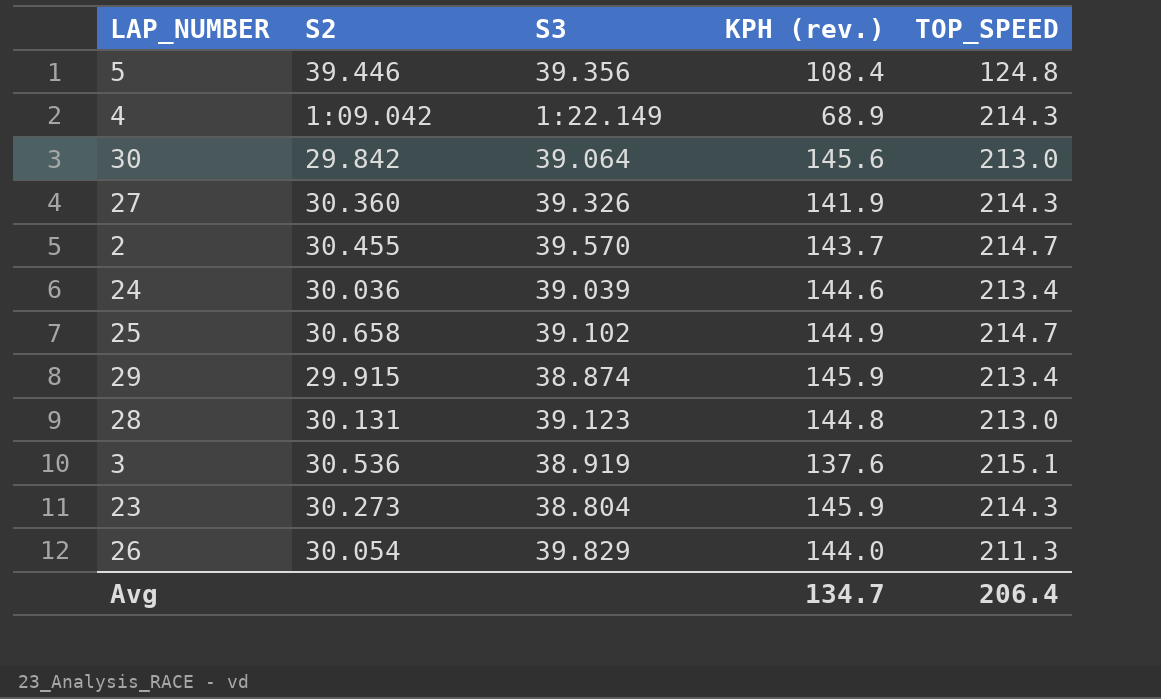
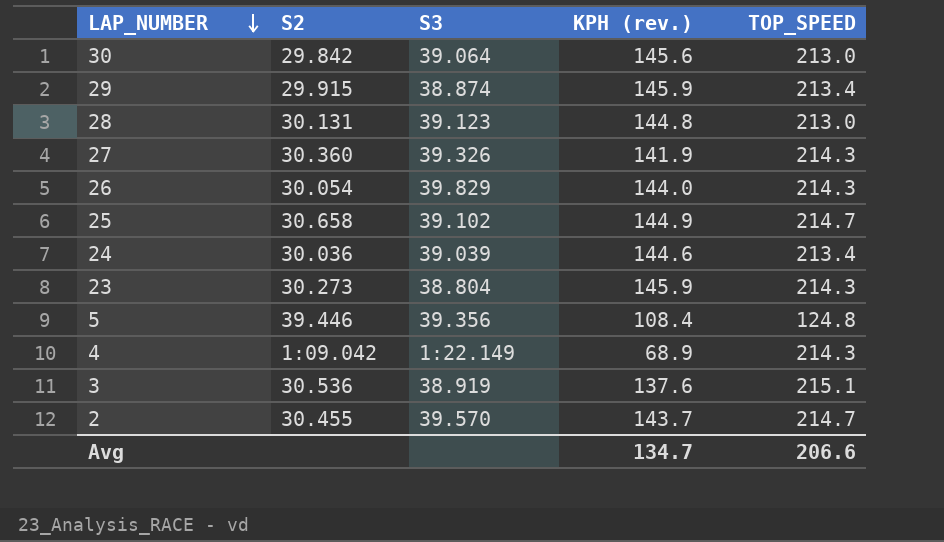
row order: none -> LAP_NUMBER descending
26 | TOP_SPEED: 211.3 -> 214.3
Avg | TOP_SPEED: 206.4 -> 206.6

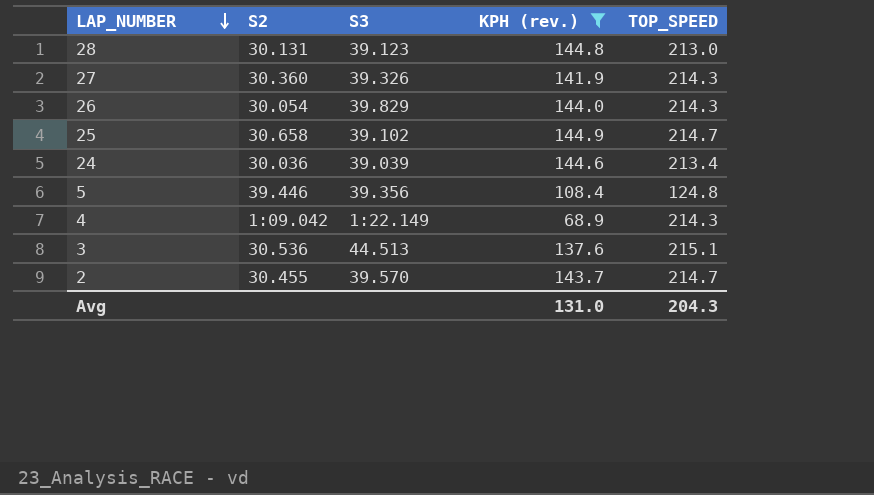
filter: none -> KPH (rev.) <= 144.9
3 | S3: 38.919 -> 44.513
Avg | KPH (rev.): 134.7 -> 131.0
Avg | TOP_SPEED: 206.6 -> 204.3

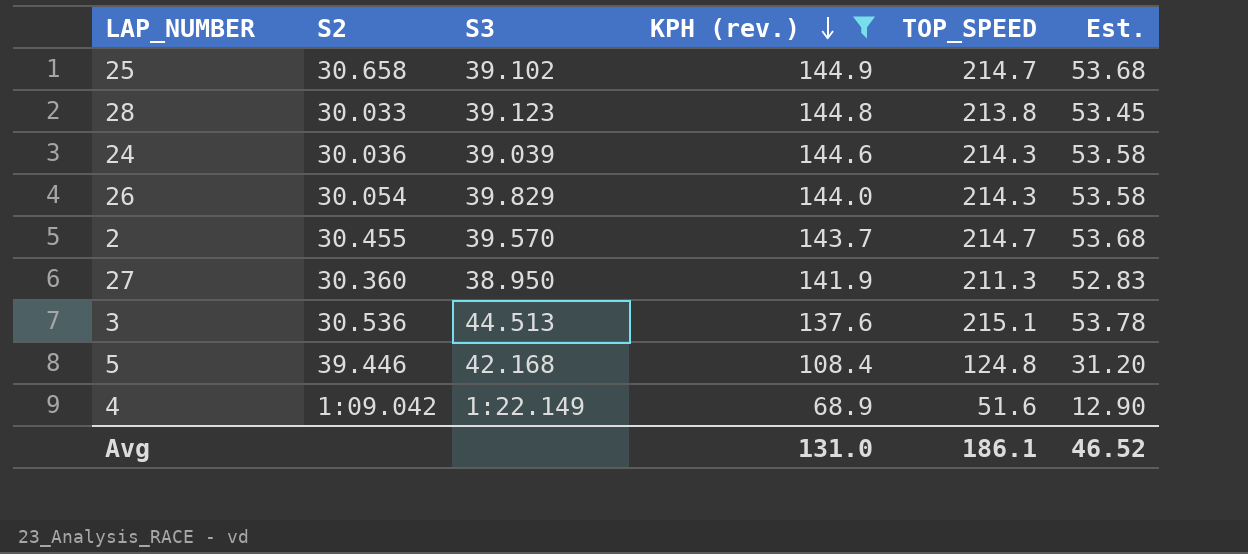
row order: LAP_NUMBER descending -> KPH (rev.) descending
column Est. | formula: none -> [TOP_SPEED] * 0.25
28 | S2: 30.131 -> 30.033
28 | TOP_SPEED: 213.0 -> 213.8
24 | TOP_SPEED: 213.4 -> 214.3
27 | S3: 39.326 -> 38.950
27 | TOP_SPEED: 214.3 -> 211.3
5 | S3: 39.356 -> 42.168
4 | TOP_SPEED: 214.3 -> 51.6
Avg | TOP_SPEED: 204.3 -> 186.1

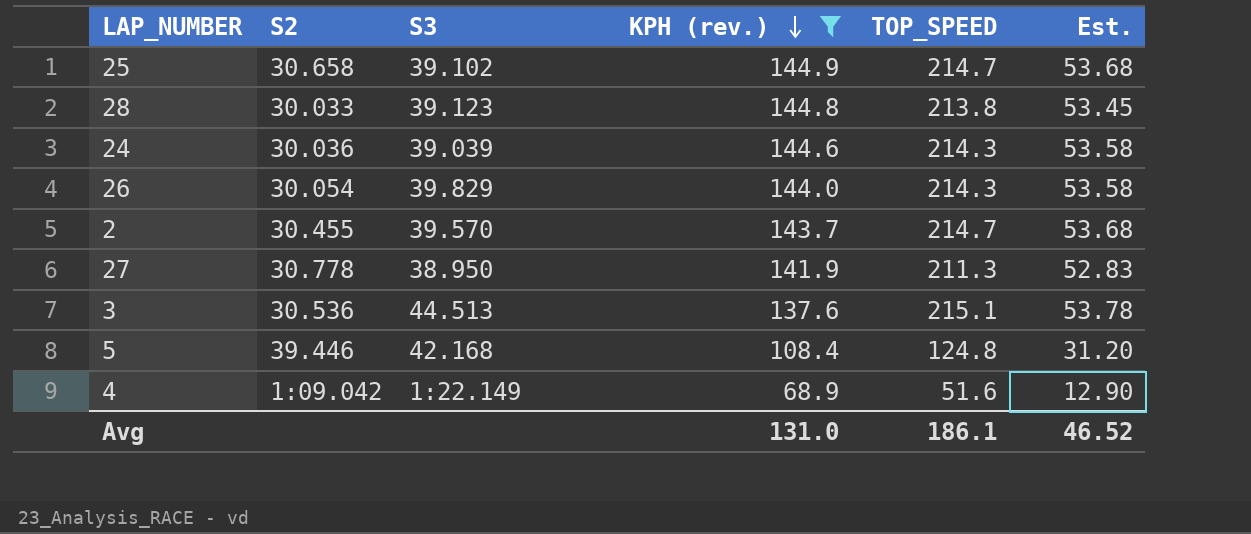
27 | S2: 30.360 -> 30.778

